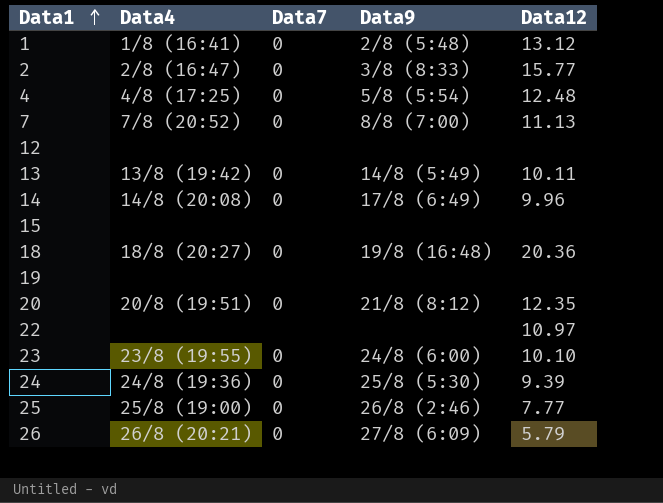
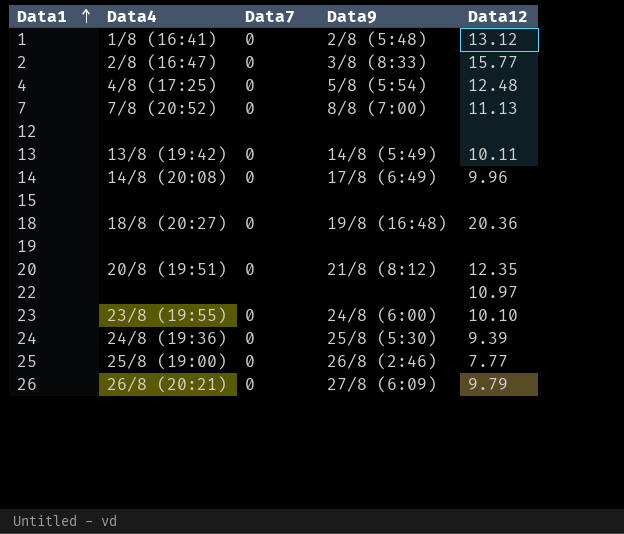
26 | Data12: 5.79 -> 9.79

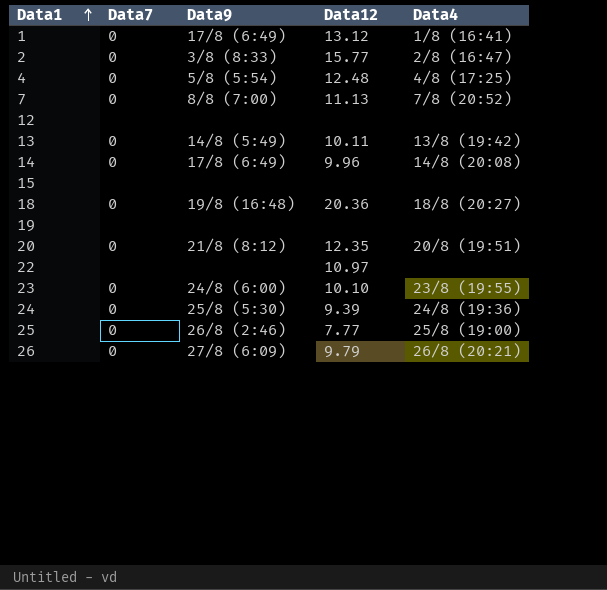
column Data4 | position: 2 -> 5
1 | Data9: 2/8 (5:48) -> 17/8 (6:49)

